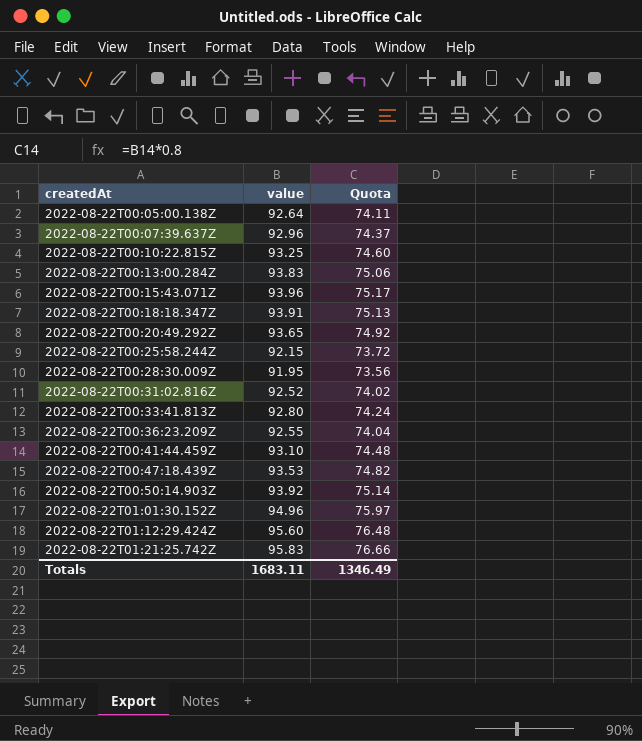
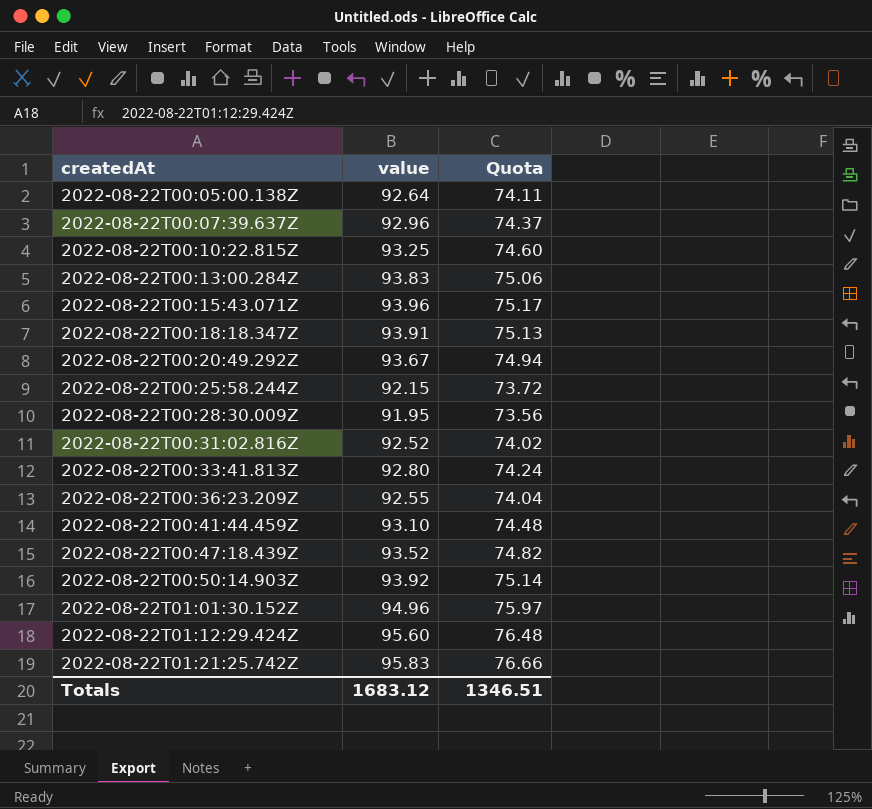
2022-08-22T00:20:49.292Z | value: 93.65 -> 93.67
2022-08-22T00:20:49.292Z | Quota: 74.92 -> 74.94
2022-08-22T00:47:18.439Z | value: 93.53 -> 93.52
Totals | value: 1683.11 -> 1683.12
Totals | Quota: 1346.49 -> 1346.51

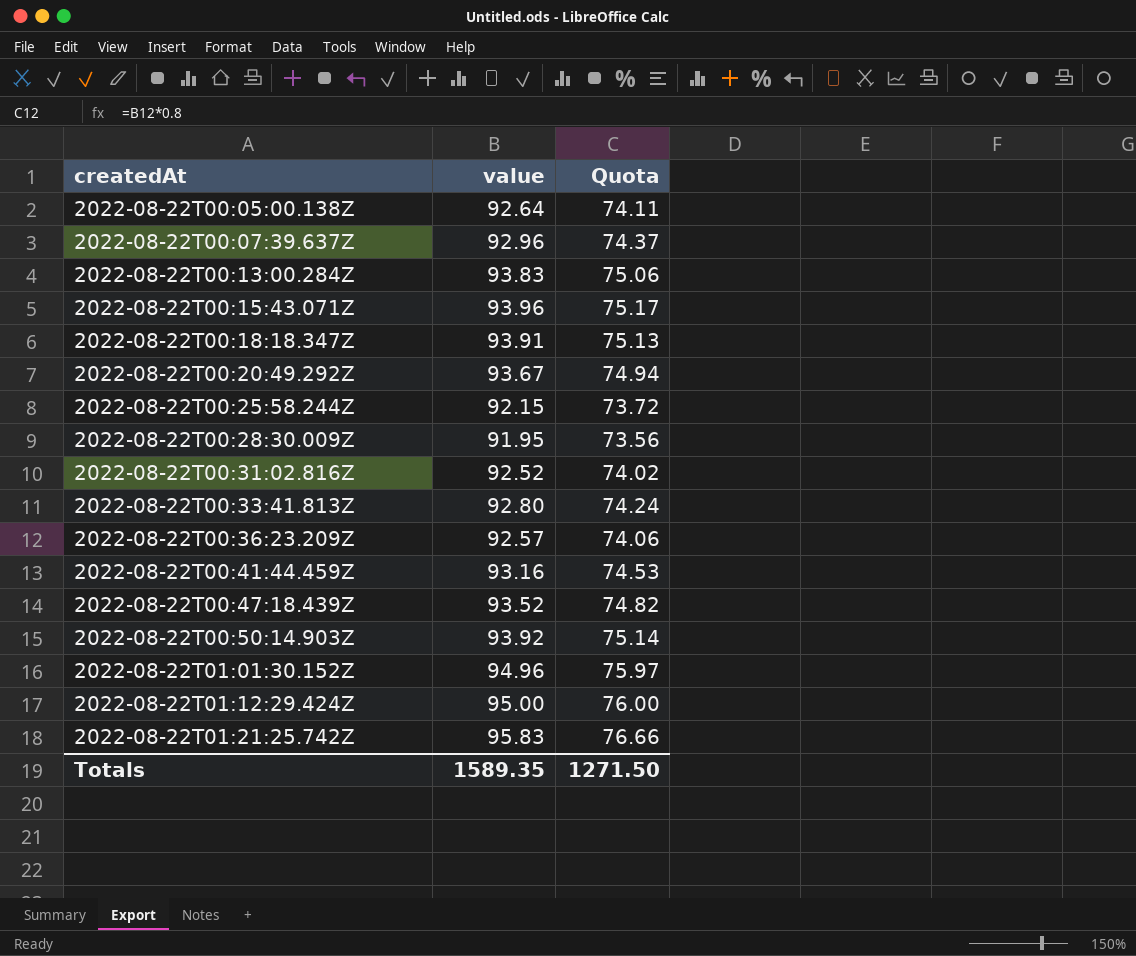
row 2022-08-22T00:10:22.815Z: 93.25 | 74.60 -> none
2022-08-22T00:36:23.209Z | value: 92.55 -> 92.57
2022-08-22T00:36:23.209Z | Quota: 74.04 -> 74.06
2022-08-22T00:41:44.459Z | value: 93.10 -> 93.16
2022-08-22T00:41:44.459Z | Quota: 74.48 -> 74.53
2022-08-22T01:12:29.424Z | value: 95.60 -> 95.00
2022-08-22T01:12:29.424Z | Quota: 76.48 -> 76.00
Totals | value: 1683.12 -> 1589.35
Totals | Quota: 1346.51 -> 1271.50

